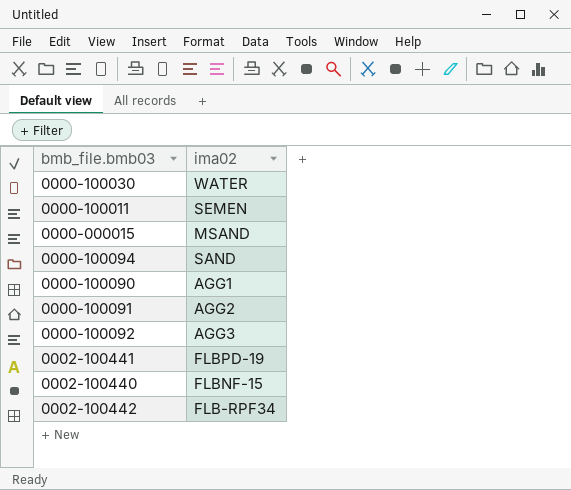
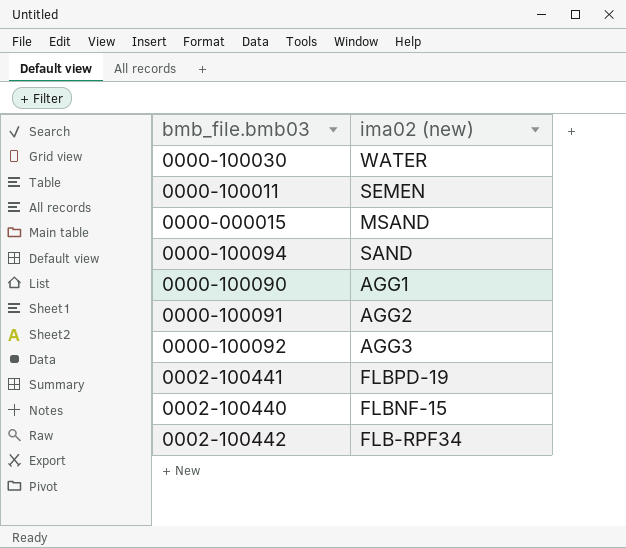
column name: ima02 -> ima02 (new)

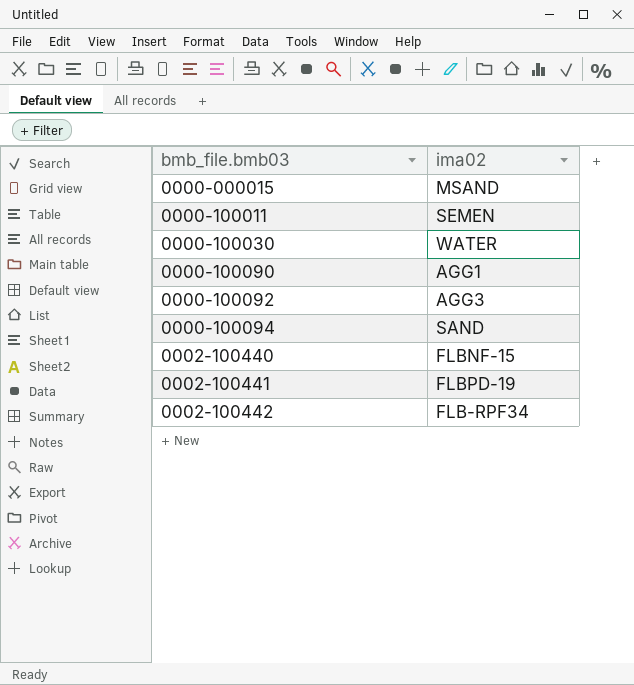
row order: none -> bmb_file.bmb03 ascending
column name: ima02 (new) -> ima02
row 0000-100091: AGG2 -> none

